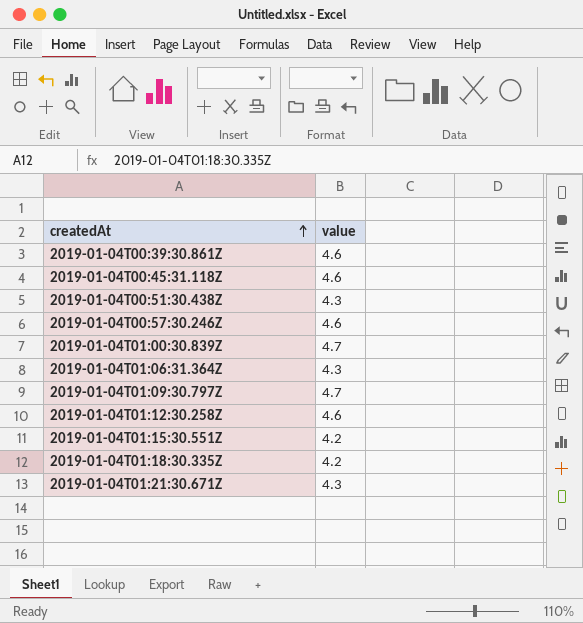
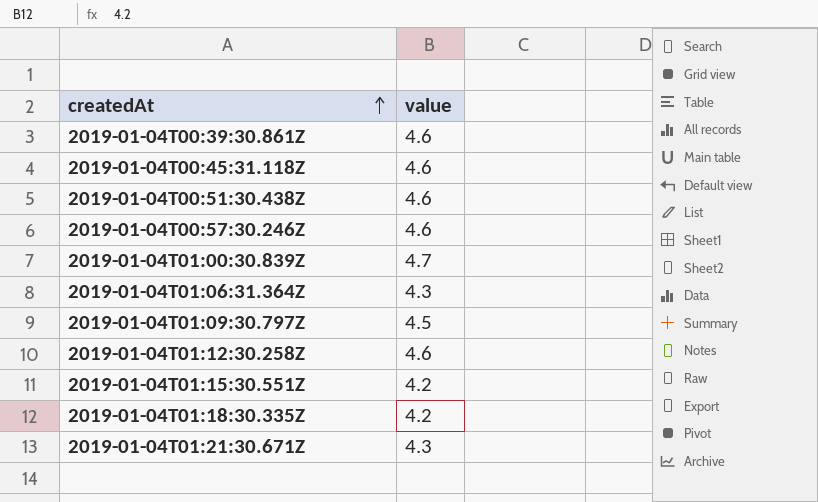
2019-01-04T00:51:30.438Z | value: 4.3 -> 4.6
2019-01-04T01:09:30.797Z | value: 4.7 -> 4.5

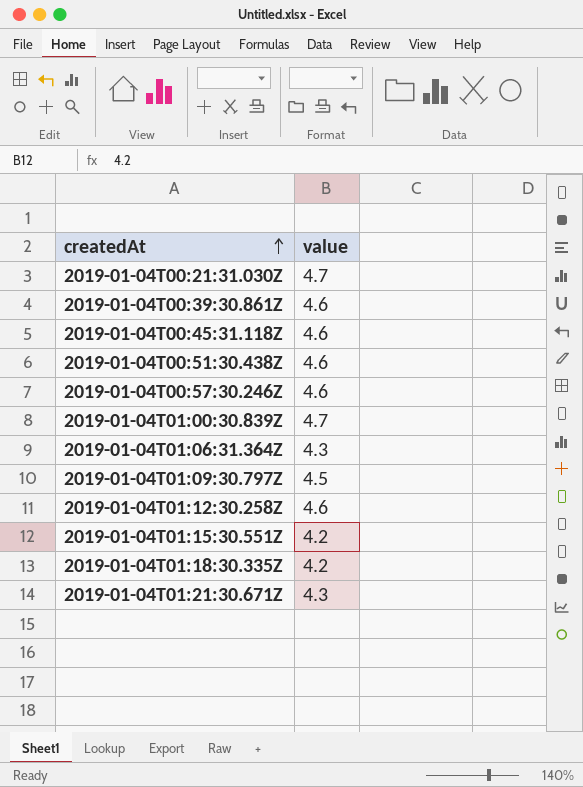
row 2019-01-04T00:21:31.030Z: none -> 4.7

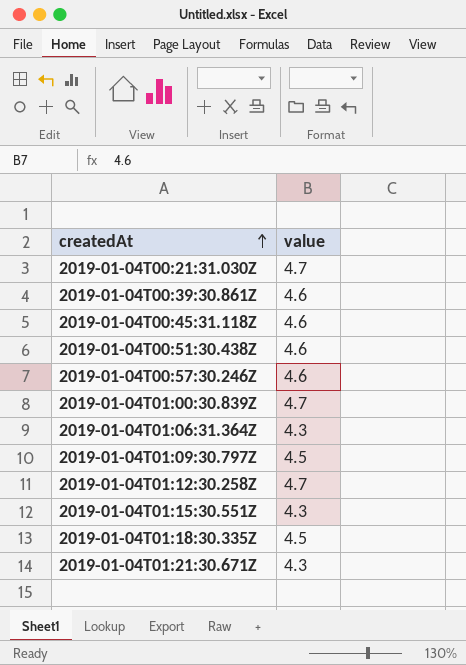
2019-01-04T01:12:30.258Z | value: 4.6 -> 4.7
2019-01-04T01:15:30.551Z | value: 4.2 -> 4.3
2019-01-04T01:18:30.335Z | value: 4.2 -> 4.5

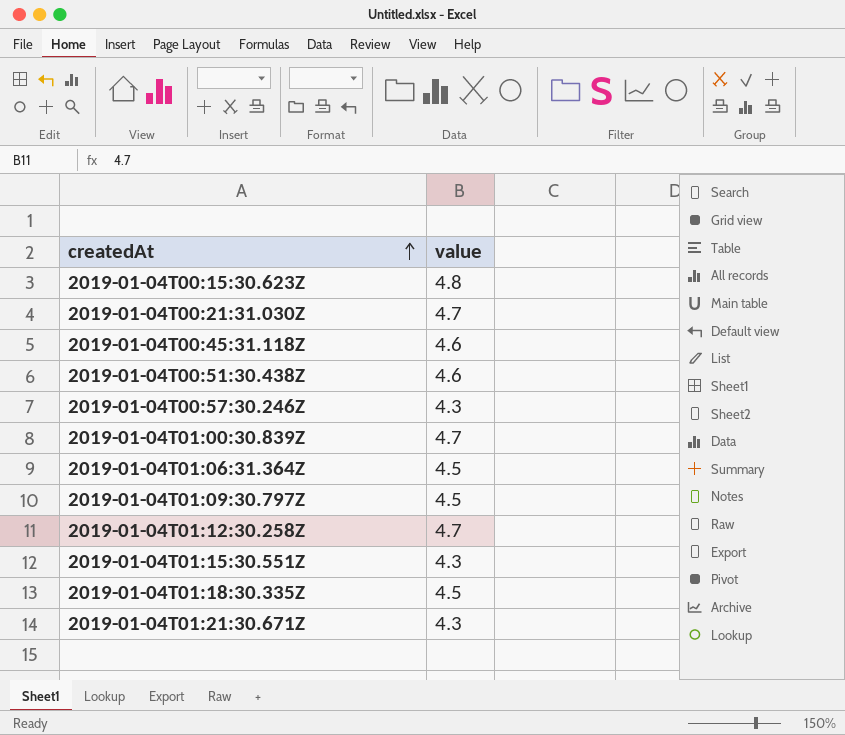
row 2019-01-04T00:39:30.861Z: 4.6 -> none
row 2019-01-04T00:15:30.623Z: none -> 4.8
2019-01-04T00:57:30.246Z | value: 4.6 -> 4.3
2019-01-04T01:06:31.364Z | value: 4.3 -> 4.5

